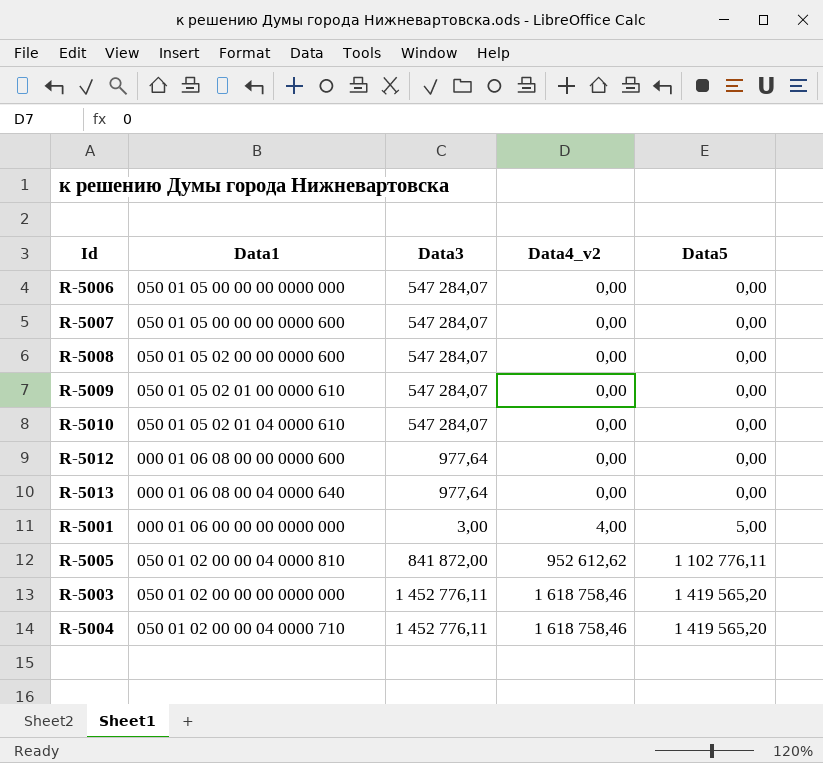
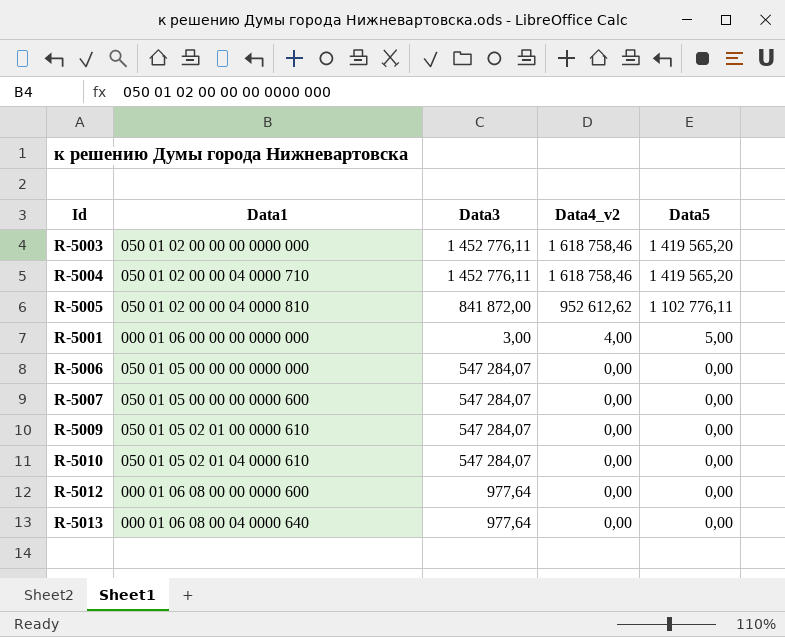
row order: Data4_v2 ascending -> Data4_v2 descending
row R-5008: 050 01 05 02 00 00 0000 600 | 547 284,07 | 0,00 | 0,00 -> none

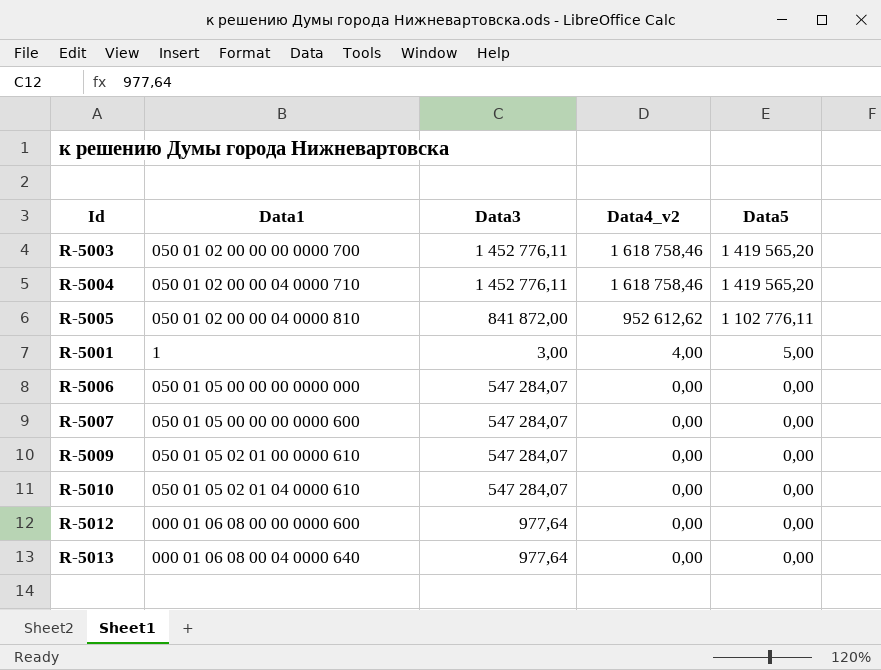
R-5003 | Data1: 050 01 02 00 00 00 0000 000 -> 050 01 02 00 00 00 0000 700
R-5001 | Data1: 000 01 06 00 00 00 0000 000 -> 1

